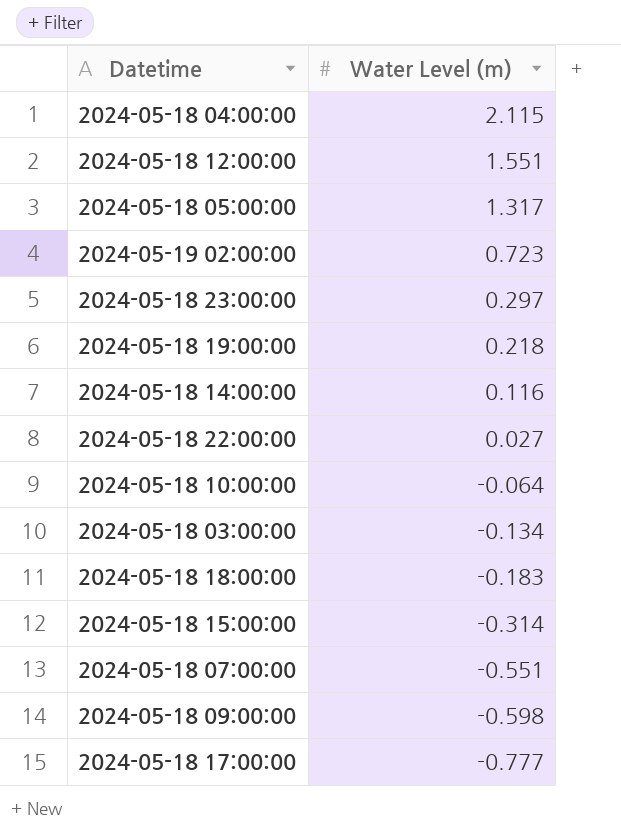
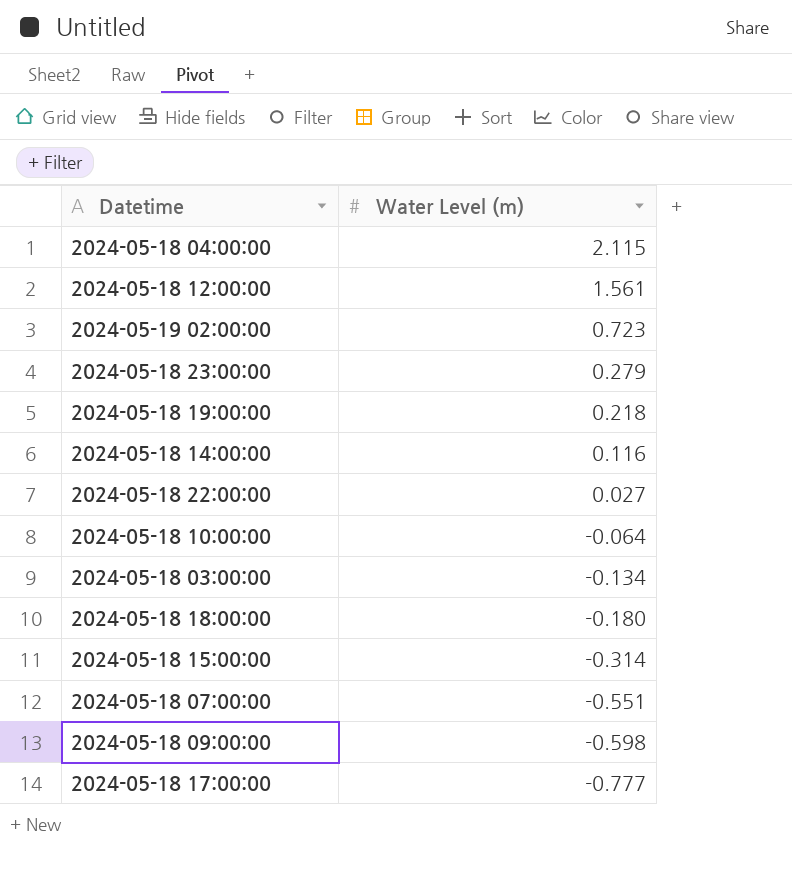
row 2024-05-18 05:00:00: 1.317 -> none
2024-05-18 12:00:00 | Water Level (m): 1.551 -> 1.561
2024-05-18 23:00:00 | Water Level (m): 0.297 -> 0.279
2024-05-18 18:00:00 | Water Level (m): -0.183 -> -0.180

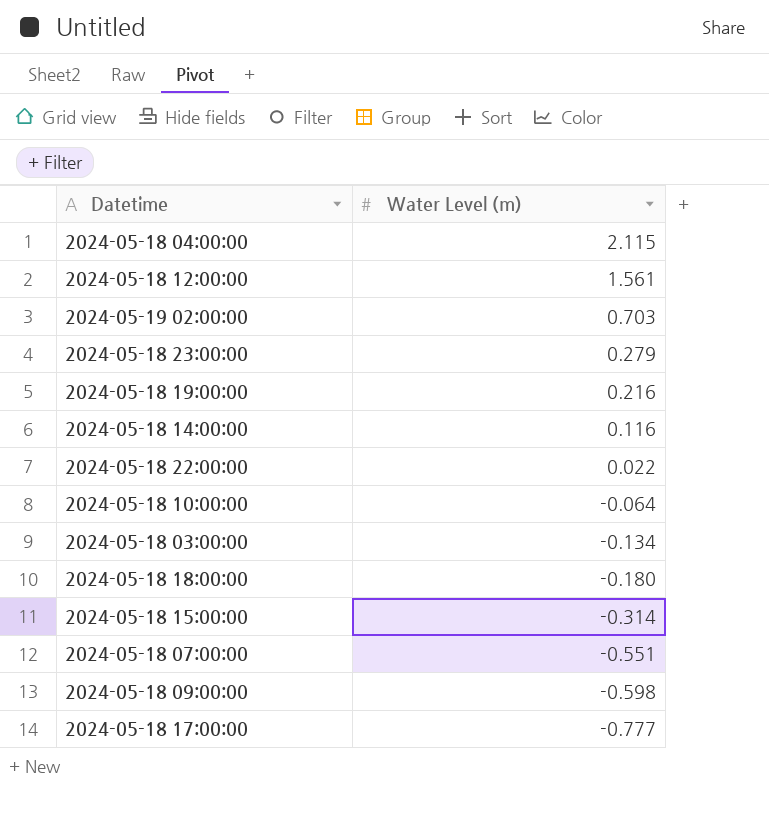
2024-05-19 02:00:00 | Water Level (m): 0.723 -> 0.703
2024-05-18 19:00:00 | Water Level (m): 0.218 -> 0.216
2024-05-18 22:00:00 | Water Level (m): 0.027 -> 0.022

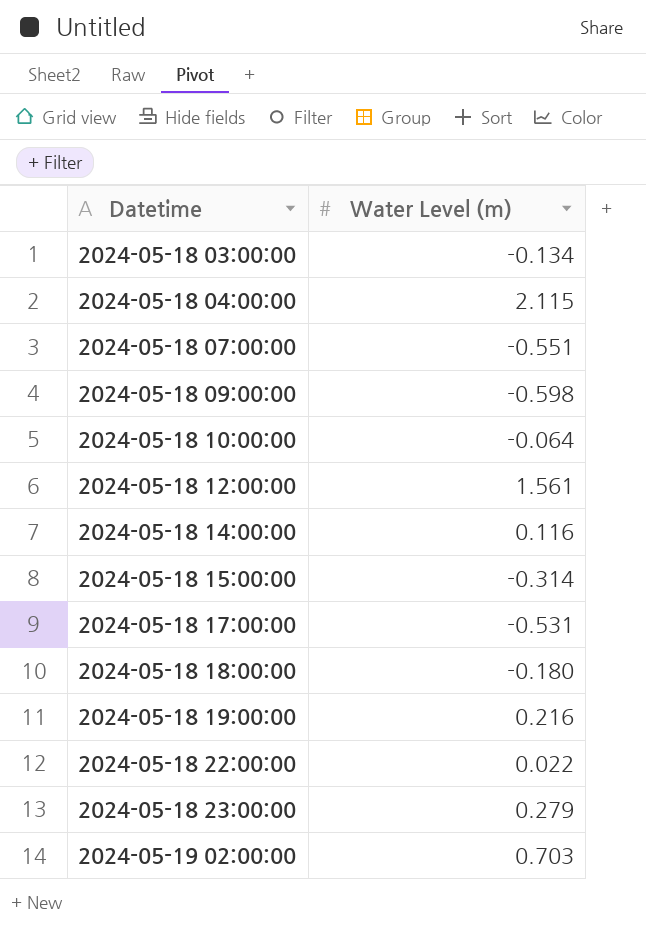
row order: Water Level (m) descending -> Datetime ascending
2024-05-18 17:00:00 | Water Level (m): -0.777 -> -0.531

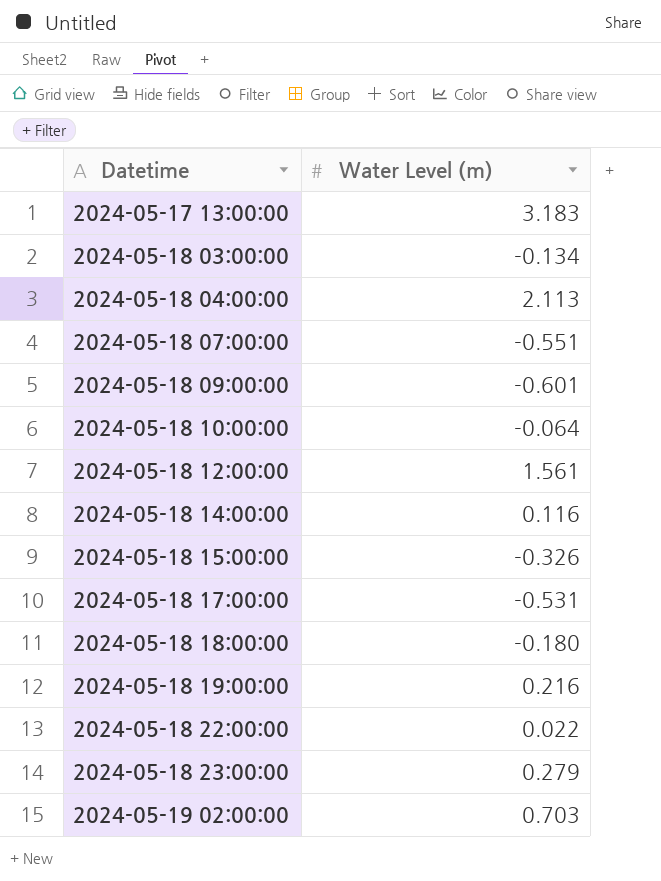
row 2024-05-17 13:00:00: none -> 3.183
2024-05-18 04:00:00 | Water Level (m): 2.115 -> 2.113
2024-05-18 09:00:00 | Water Level (m): -0.598 -> -0.601
2024-05-18 15:00:00 | Water Level (m): -0.314 -> -0.326

